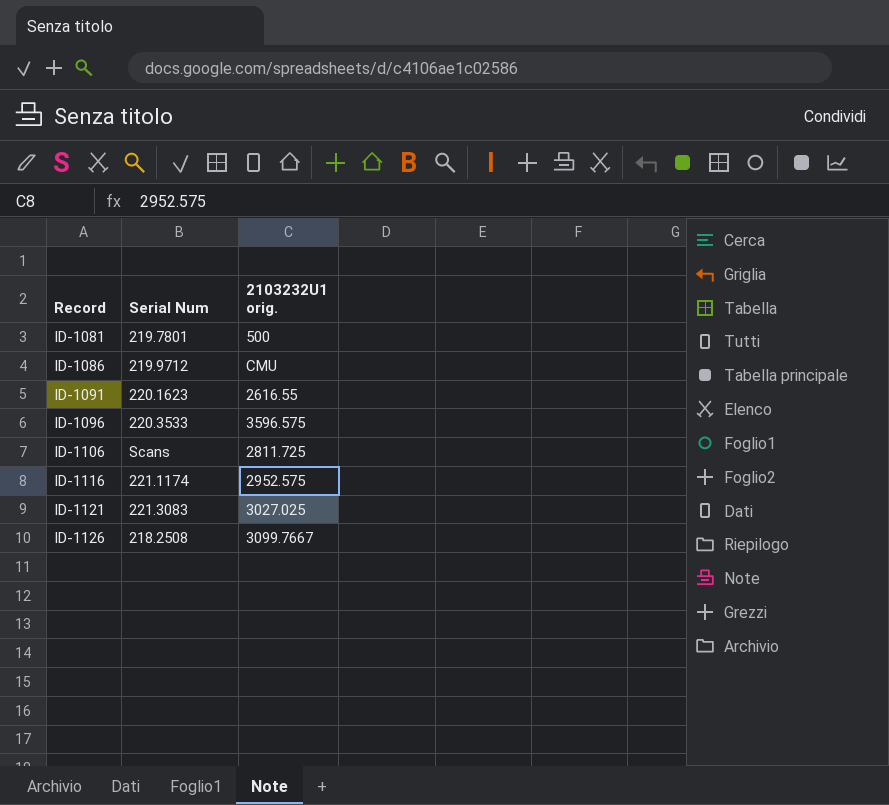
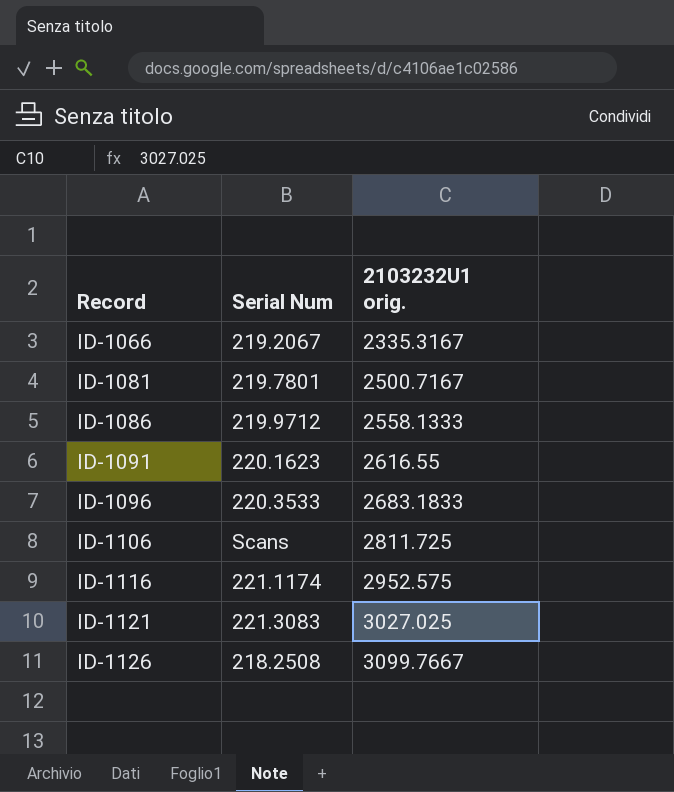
row ID-1066: none -> 219.2067 | 2335.3167
ID-1081 | 2103232U1 orig.: 500 -> 2500.7167
ID-1086 | 2103232U1 orig.: CMU -> 2558.1333
ID-1096 | 2103232U1 orig.: 3596.575 -> 2683.1833

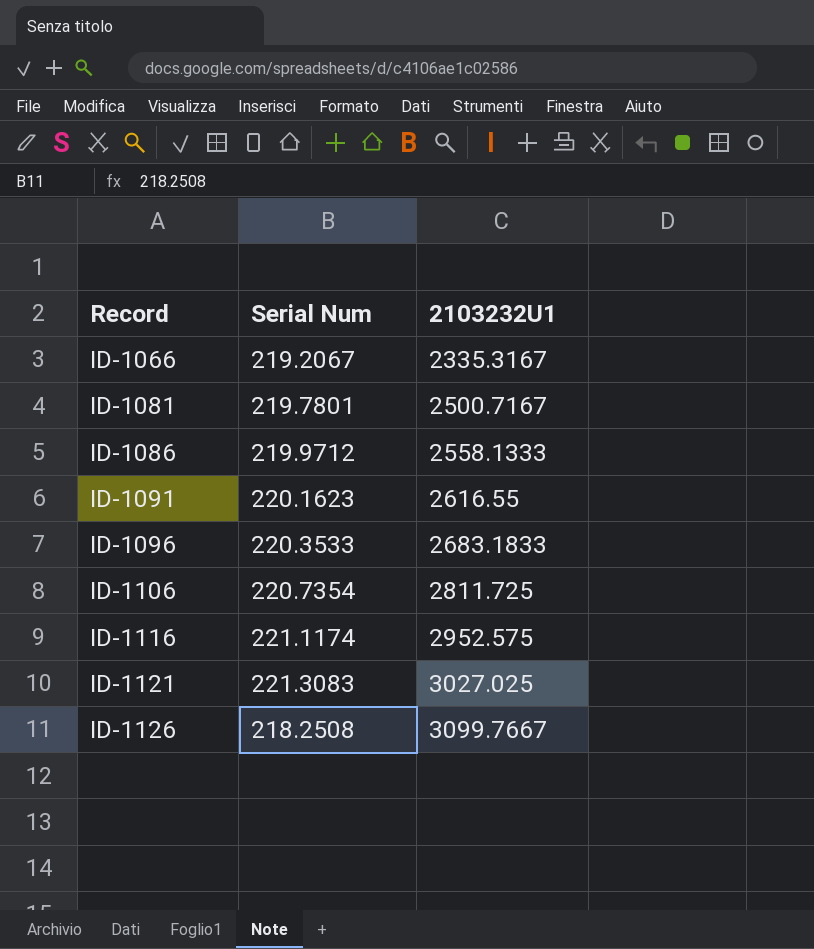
column name: 2103232U1 orig. -> 2103232U1
ID-1106 | Serial Num: Scans -> 220.7354

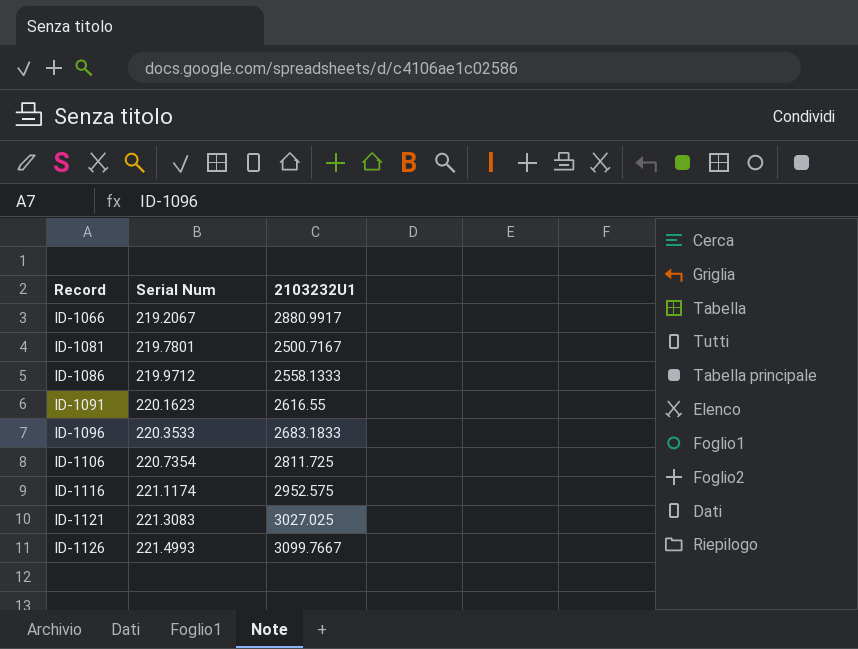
ID-1066 | 2103232U1: 2335.3167 -> 2880.9917
ID-1126 | Serial Num: 218.2508 -> 221.4993

